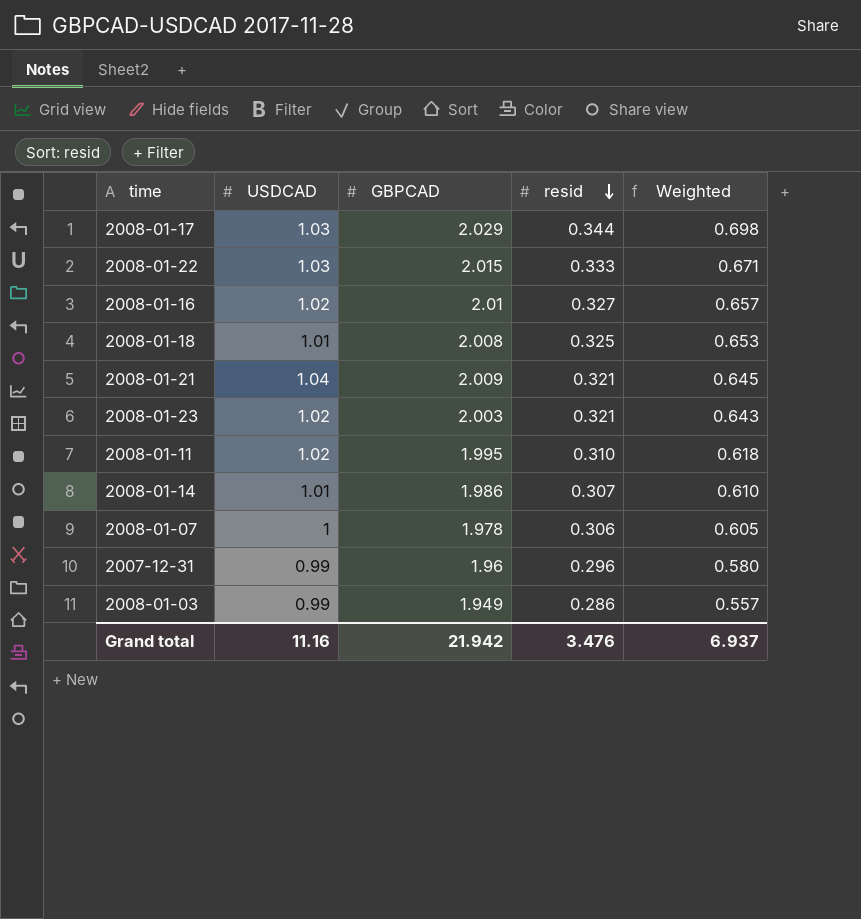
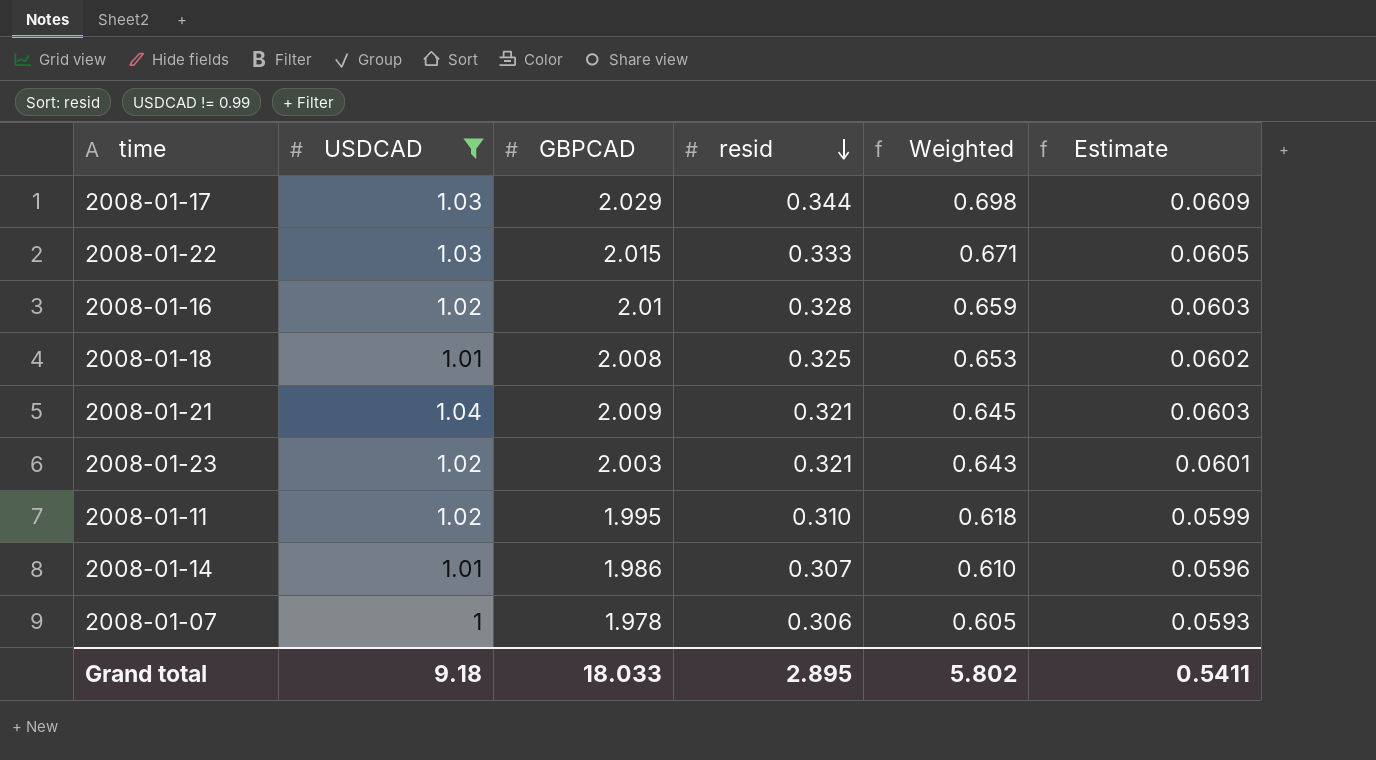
filter: none -> USDCAD != 0.99
column Estimate | formula: none -> [GBPCAD] * 0.03
2008-01-16 | resid: 0.327 -> 0.328
2008-01-16 | Weighted: 0.657 -> 0.659
Grand total | USDCAD: 11.16 -> 9.18
Grand total | GBPCAD: 21.942 -> 18.033
Grand total | resid: 3.476 -> 2.895
Grand total | Weighted: 6.937 -> 5.802

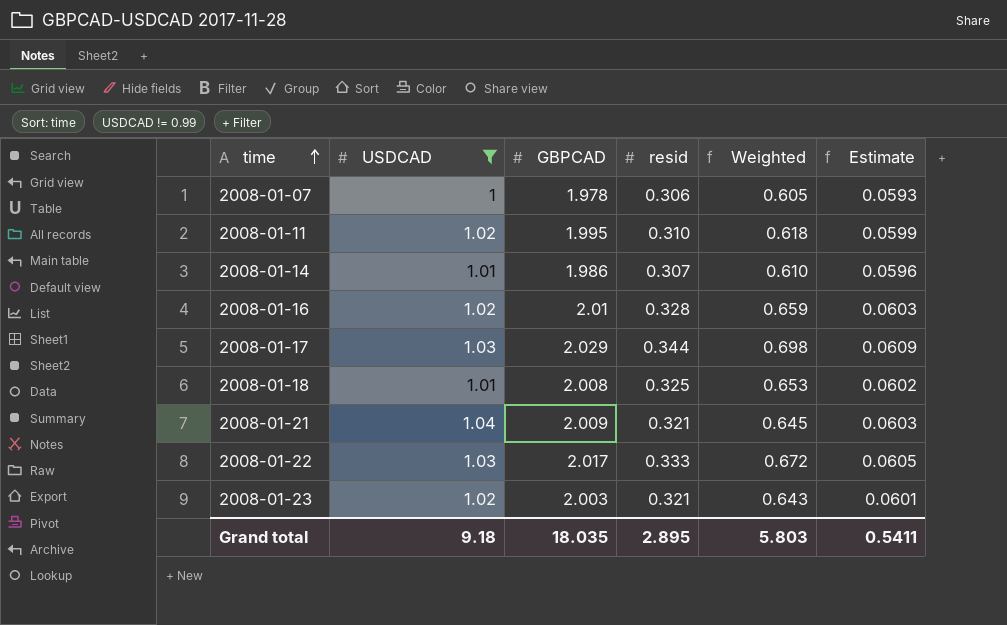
row order: resid descending -> time ascending
2008-01-22 | GBPCAD: 2.015 -> 2.017
2008-01-22 | Weighted: 0.671 -> 0.672
Grand total | GBPCAD: 18.033 -> 18.035
Grand total | Weighted: 5.802 -> 5.803

